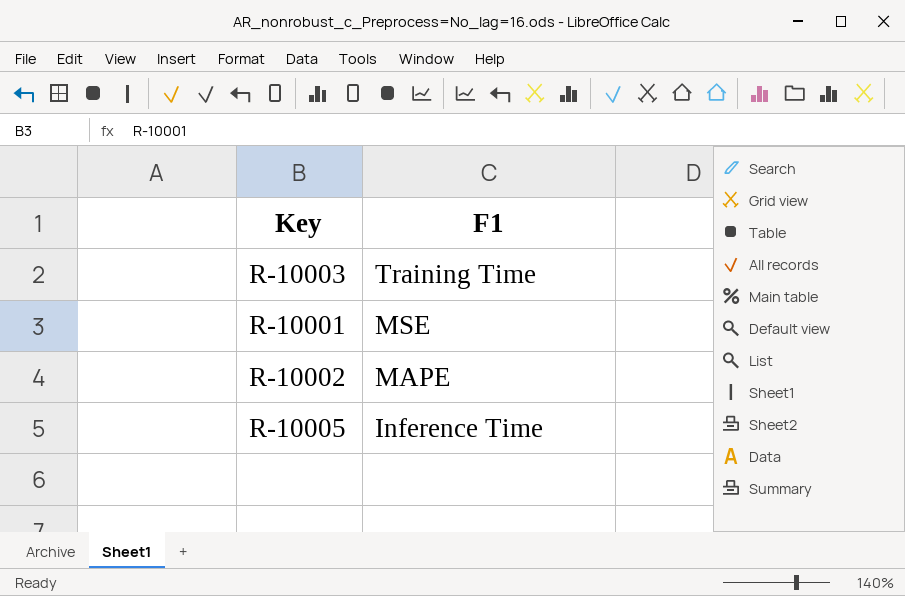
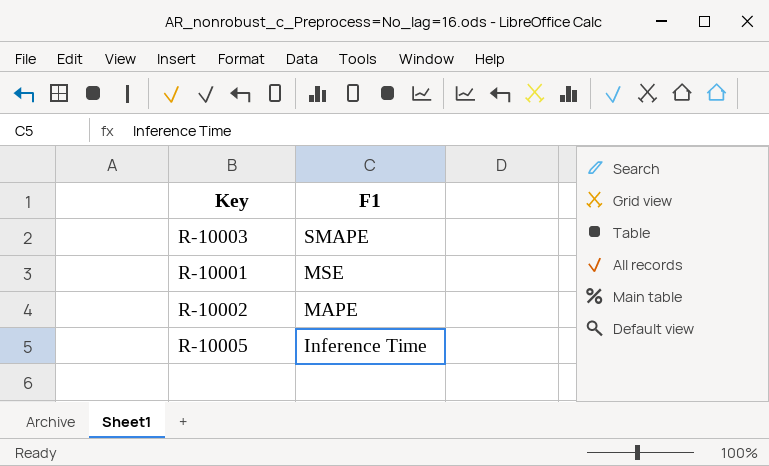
R-10003 | F1: Training Time -> SMAPE

